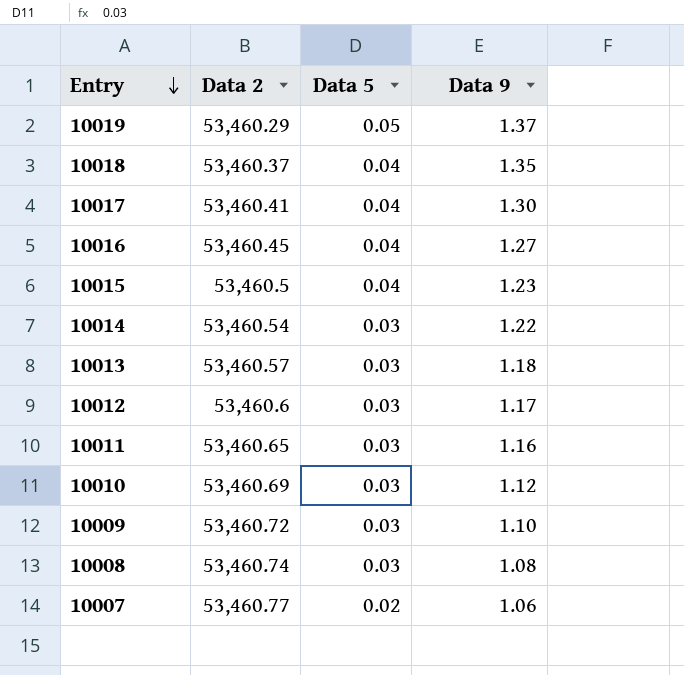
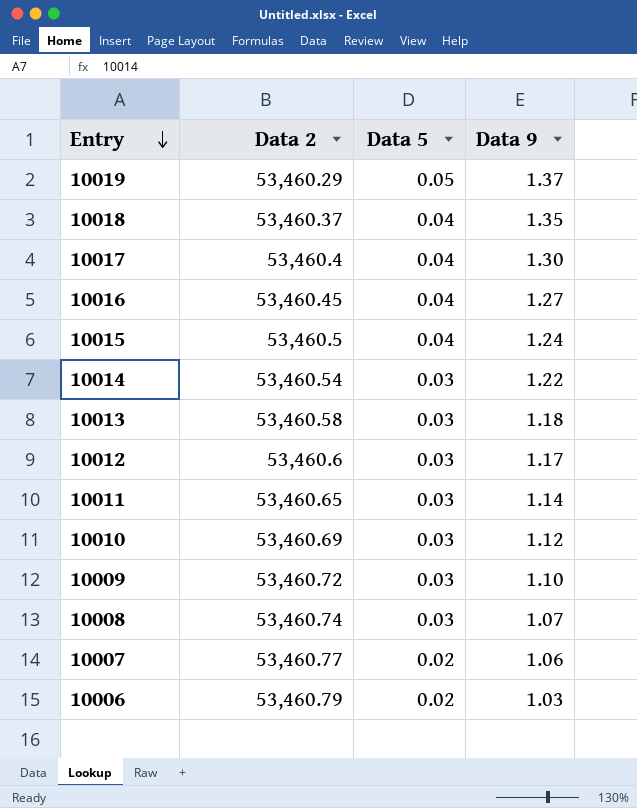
10017 | Data 2: 53,460.41 -> 53,460.4
10015 | Data 9: 1.23 -> 1.24
10013 | Data 2: 53,460.57 -> 53,460.58
10011 | Data 9: 1.16 -> 1.14
10008 | Data 9: 1.08 -> 1.07
row 10006: none -> 53,460.79 | 0.02 | 1.03

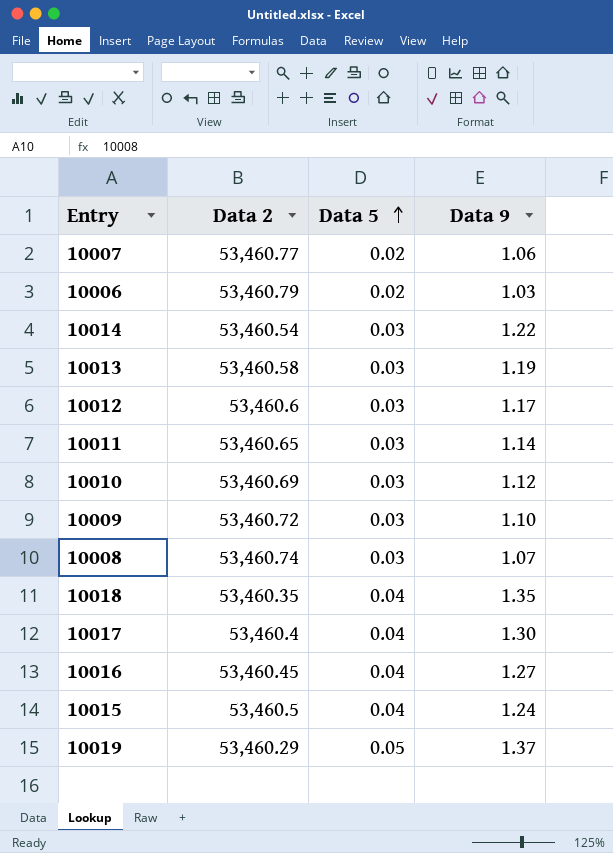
row order: Entry descending -> Data 5 ascending
10013 | Data 9: 1.18 -> 1.19
10018 | Data 2: 53,460.37 -> 53,460.35

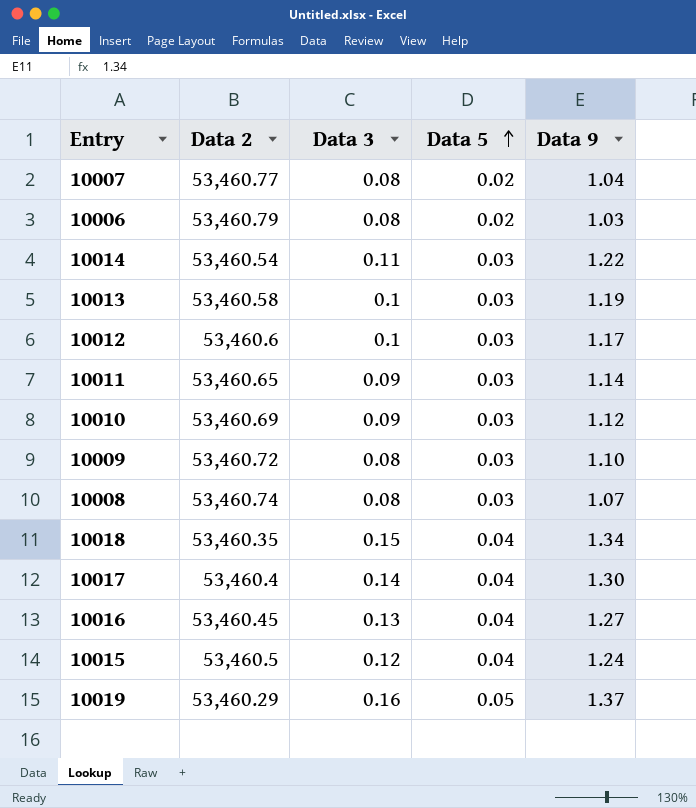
column Data 3 | position: none -> 3
10007 | Data 9: 1.06 -> 1.04
10018 | Data 9: 1.35 -> 1.34

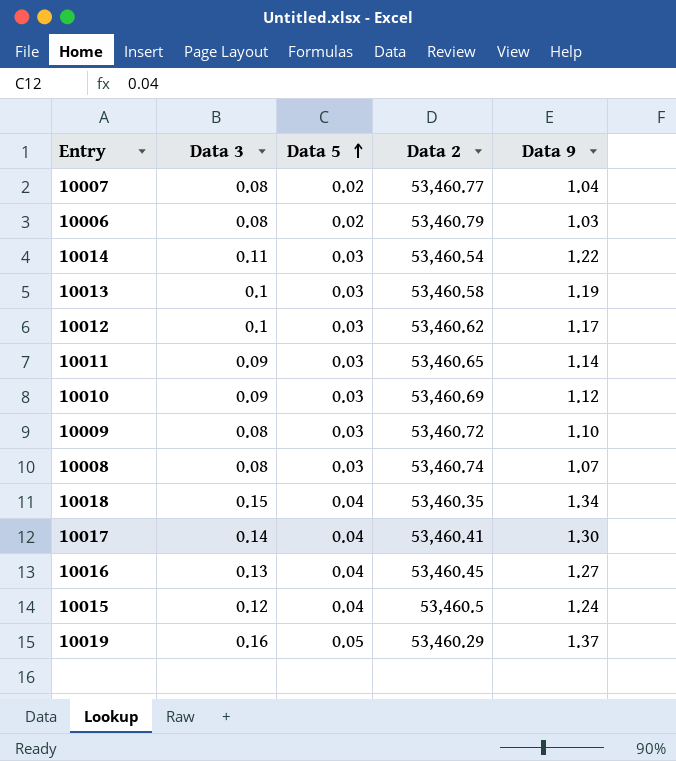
column Data 2 | position: 2 -> 4
10012 | Data 2: 53,460.6 -> 53,460.62
10017 | Data 2: 53,460.4 -> 53,460.41

